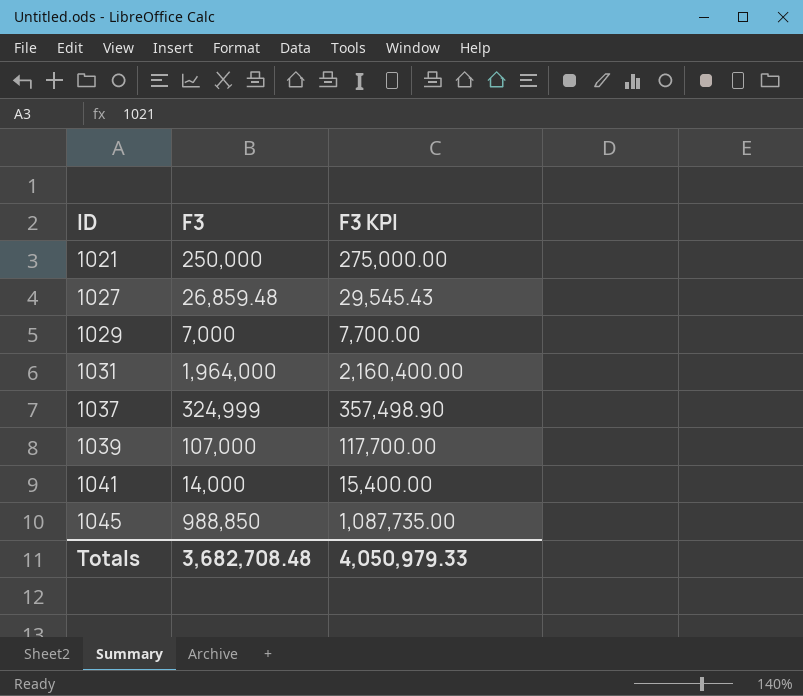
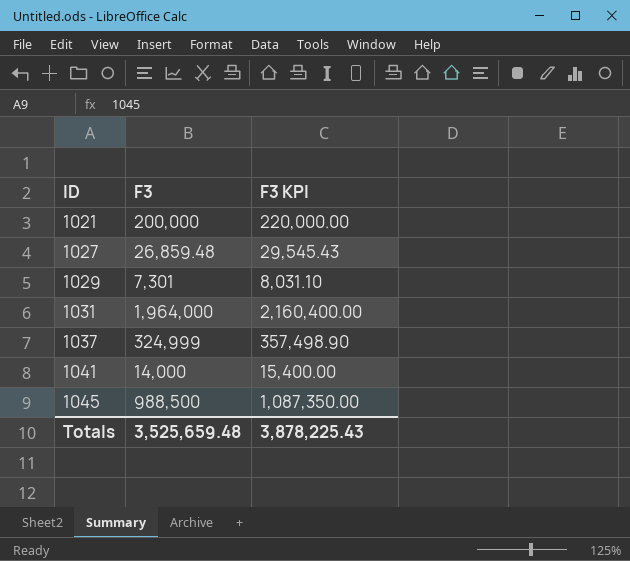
row 1039: 107,000 | 117,700.00 -> none
1021 | F3: 250,000 -> 200,000
1021 | F3 KPI: 275,000.00 -> 220,000.00
1029 | F3: 7,000 -> 7,301
1029 | F3 KPI: 7,700.00 -> 8,031.10
1045 | F3: 988,850 -> 988,500
1045 | F3 KPI: 1,087,735.00 -> 1,087,350.00
Totals | F3: 3,682,708.48 -> 3,525,659.48
Totals | F3 KPI: 4,050,979.33 -> 3,878,225.43

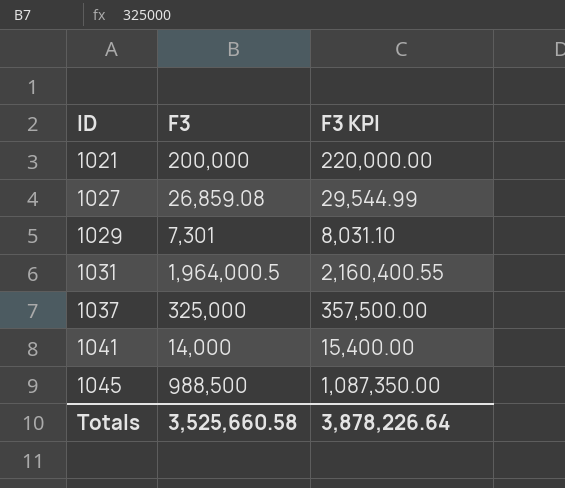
1027 | F3: 26,859.48 -> 26,859.08
1027 | F3 KPI: 29,545.43 -> 29,544.99
1031 | F3: 1,964,000 -> 1,964,000.5
1031 | F3 KPI: 2,160,400.00 -> 2,160,400.55
1037 | F3: 324,999 -> 325,000
1037 | F3 KPI: 357,498.90 -> 357,500.00
Totals | F3: 3,525,659.48 -> 3,525,660.58
Totals | F3 KPI: 3,878,225.43 -> 3,878,226.64

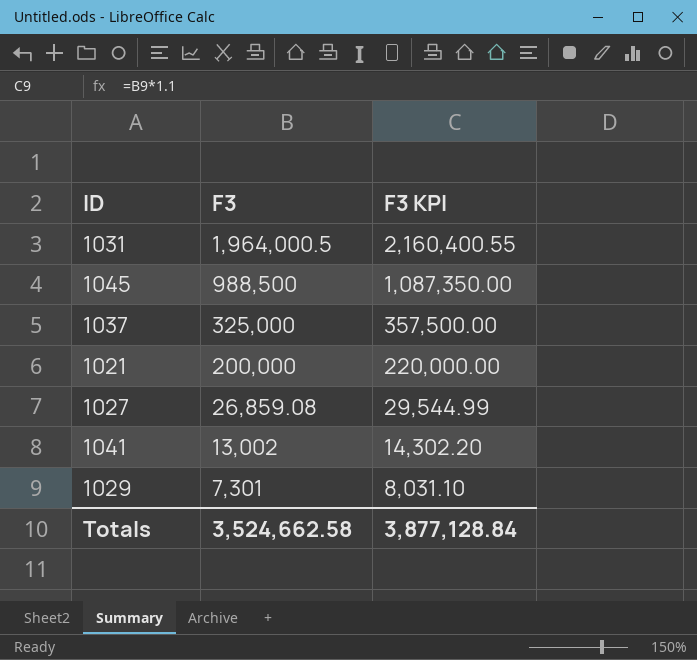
row order: ID ascending -> F3 descending
1041 | F3: 14,000 -> 13,002
1041 | F3 KPI: 15,400.00 -> 14,302.20
Totals | F3: 3,525,660.58 -> 3,524,662.58
Totals | F3 KPI: 3,878,226.64 -> 3,877,128.84

